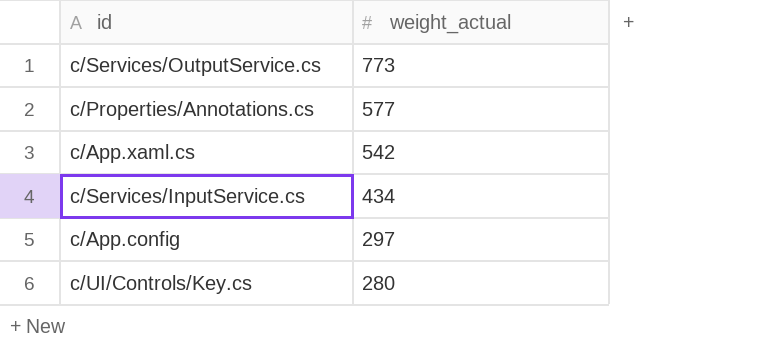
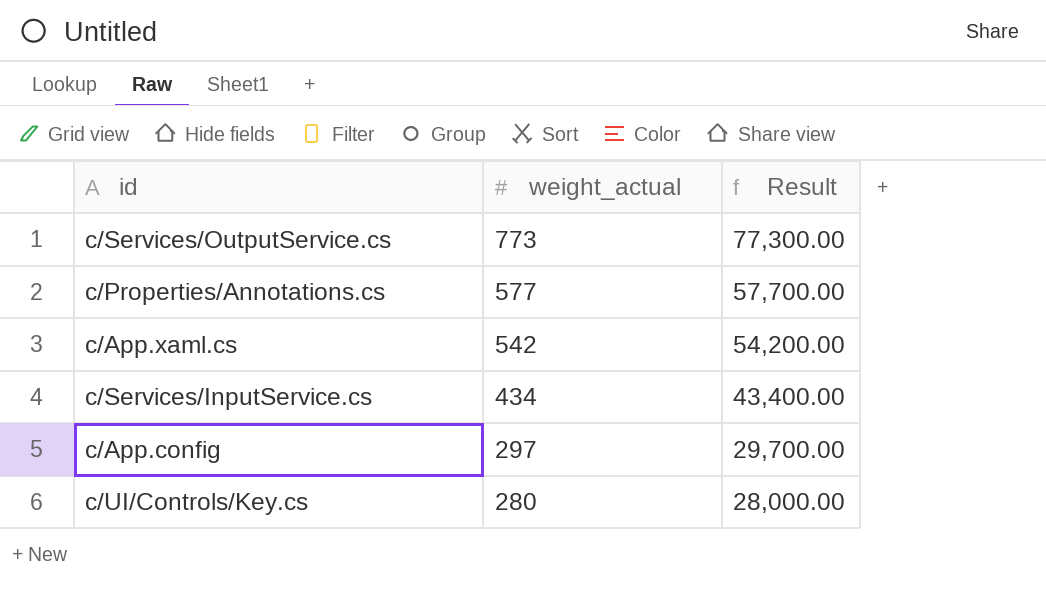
column Result | formula: none -> [weight_actual] * 100

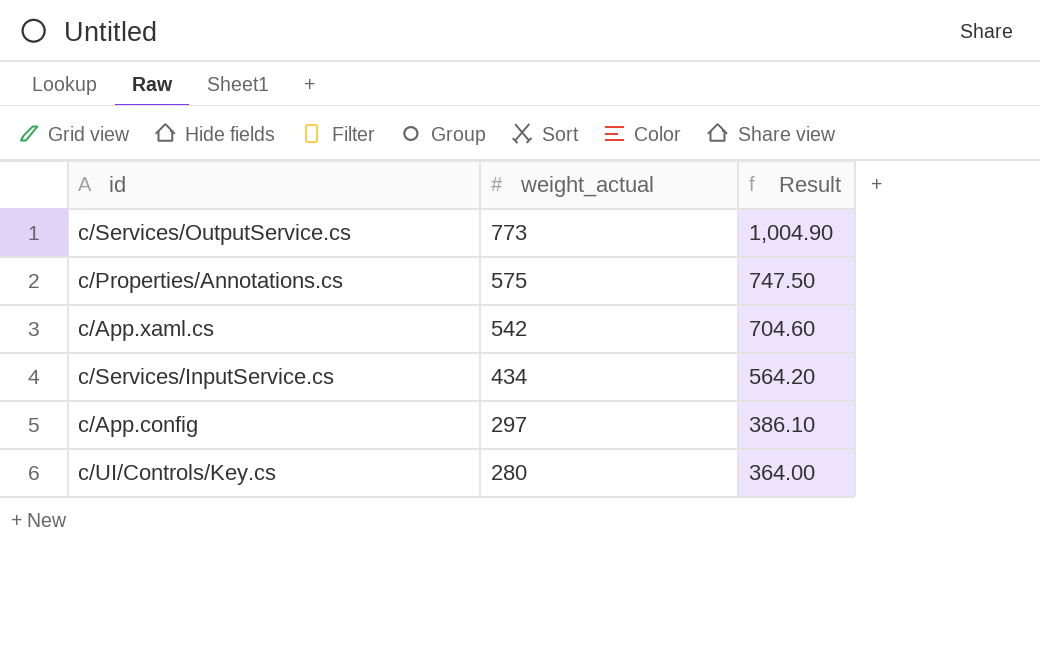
column Result | formula: [weight_actual] * 100 -> [weight_actual] * 1.3
c/Properties/Annotations.cs | weight_actual: 577 -> 575

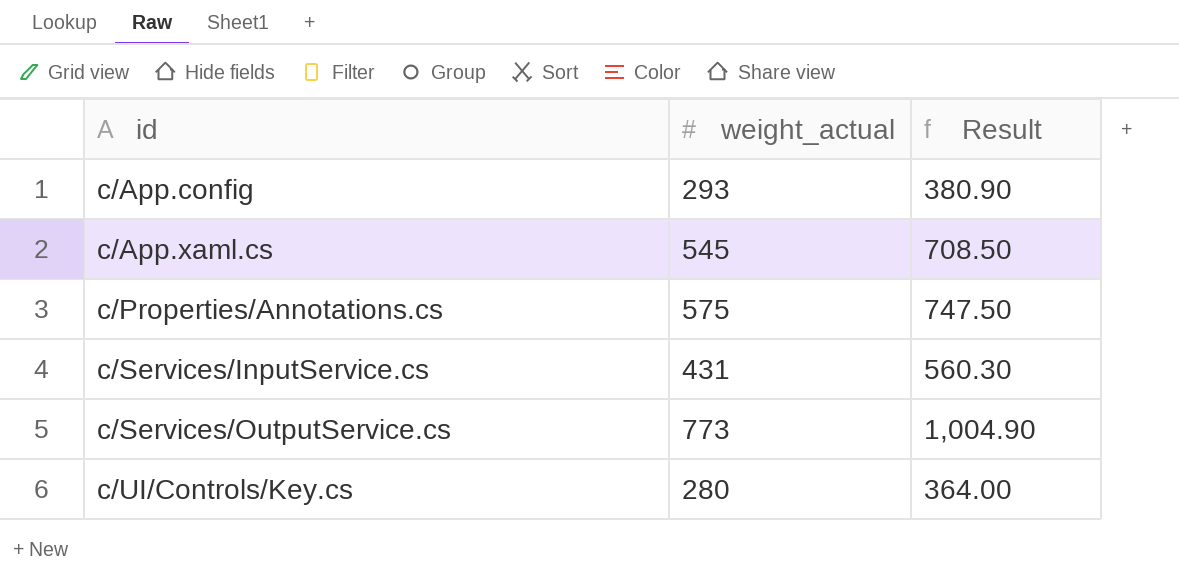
row order: weight_actual descending -> id ascending
c/App.config | weight_actual: 297 -> 293
c/App.config | Result: 386.10 -> 380.90
c/App.xaml.cs | weight_actual: 542 -> 545
c/App.xaml.cs | Result: 704.60 -> 708.50
c/Services/InputService.cs | weight_actual: 434 -> 431
c/Services/InputService.cs | Result: 564.20 -> 560.30

